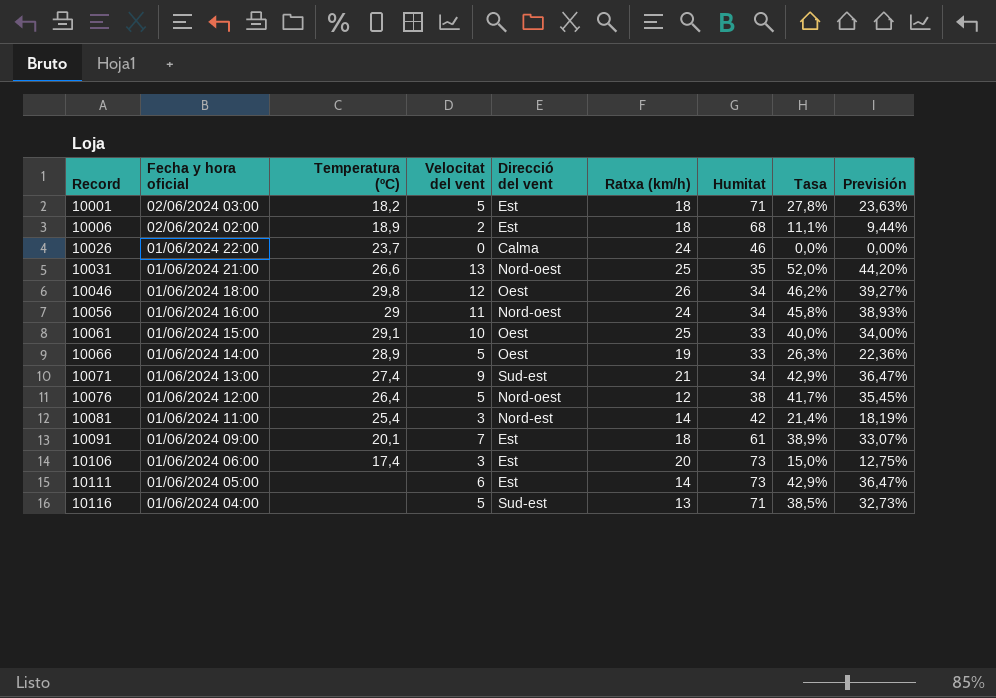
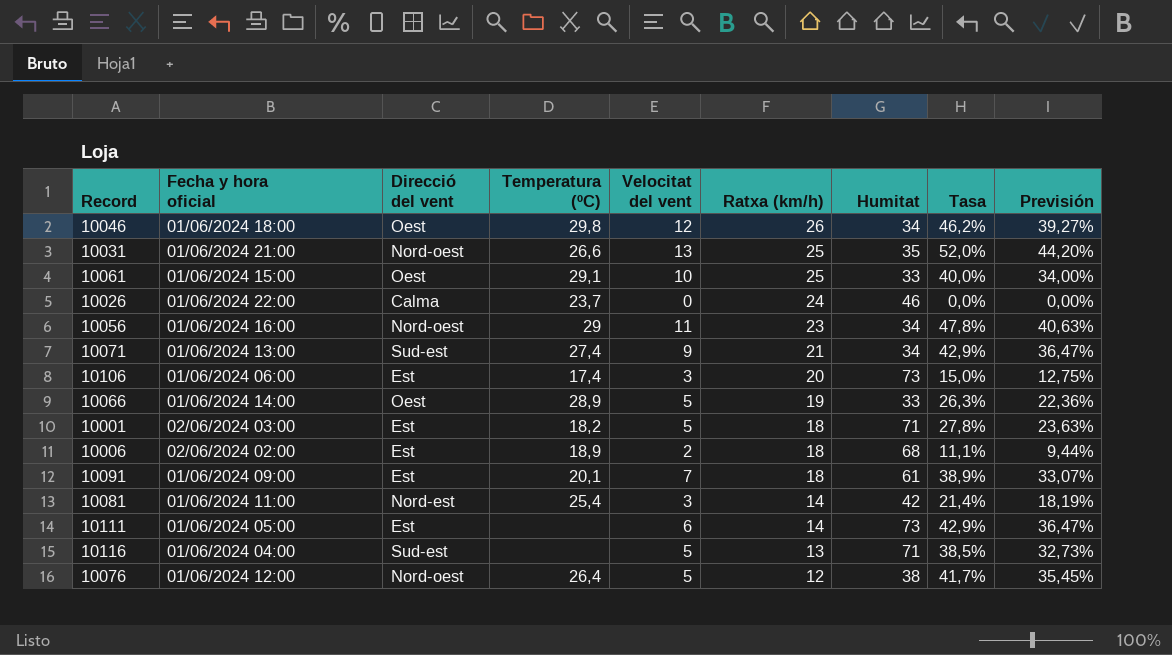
row order: Record ascending -> Ratxa (km/h) descending
column Direcció del vent | position: 5 -> 3
10056 | Ratxa (km/h): 24 -> 23
10056 | Tasa: 45,8% -> 47,8%
10056 | Previsión: 38,93% -> 40,63%

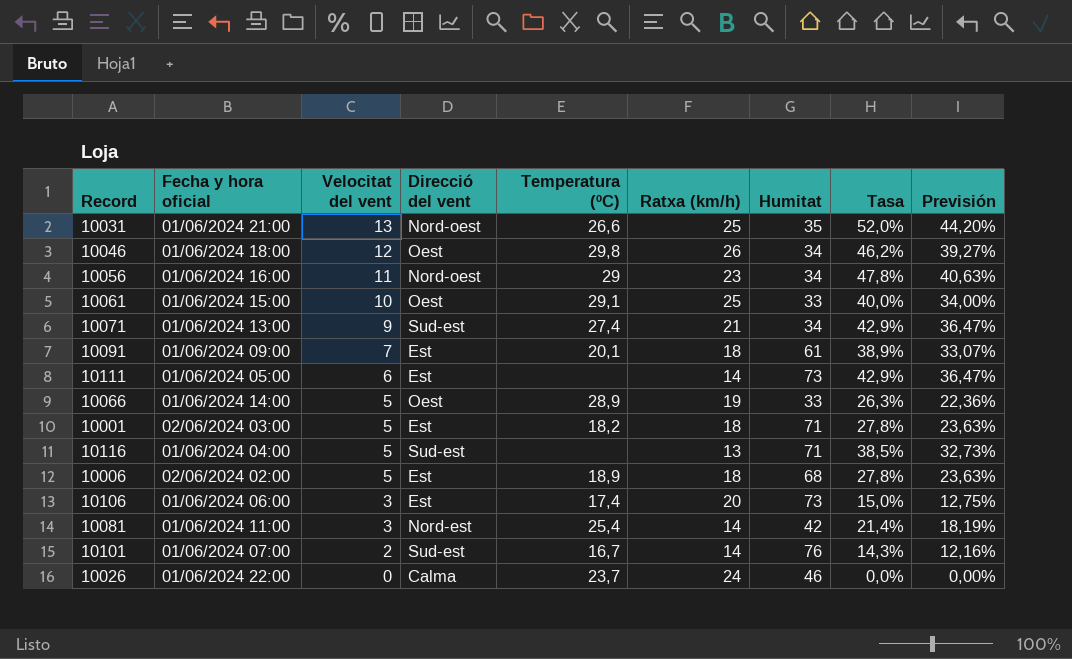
row order: Ratxa (km/h) descending -> Velocitat del vent descending
column Velocitat del vent | position: 5 -> 3
row 10076: 01/06/2024 12:00 | Nord-oest | 26,4 | 5 | 12 | 38 | 41,7% | 35,45% -> none
10006 | Velocitat del vent: 2 -> 5
10006 | Tasa: 11,1% -> 27,8%
10006 | Previsión: 9,44% -> 23,63%
row 10101: none -> 01/06/2024 07:00 | 2 | Sud-est | 16,7 | 14 | 76 | 14,3% | 12,16%

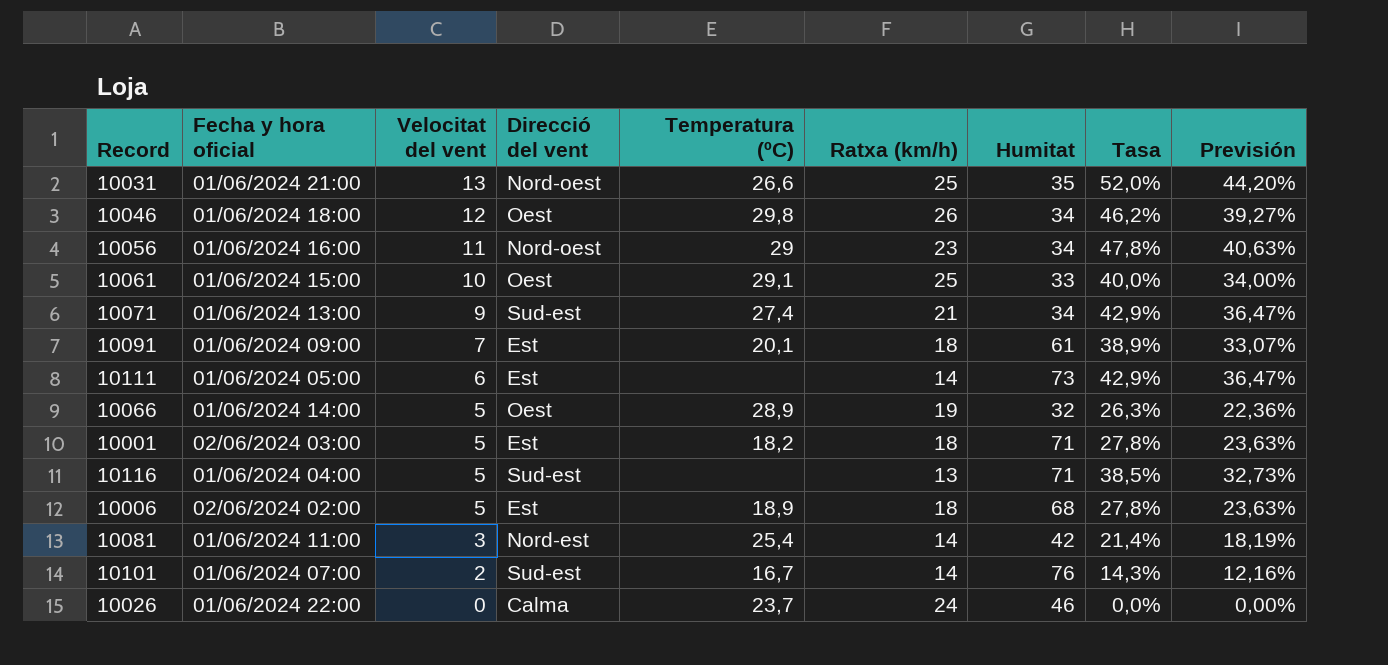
row 10106: 01/06/2024 06:00 | 3 | Est | 17,4 | 20 | 73 | 15,0% | 12,75% -> none
10066 | Humitat: 33 -> 32

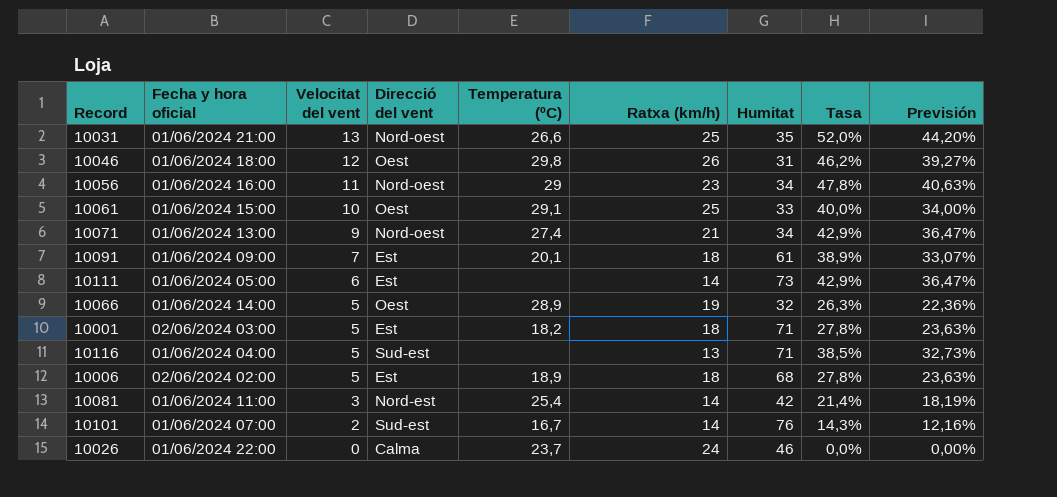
10046 | Humitat: 34 -> 31
10071 | Direcció del vent: Sud-est -> Nord-oest

